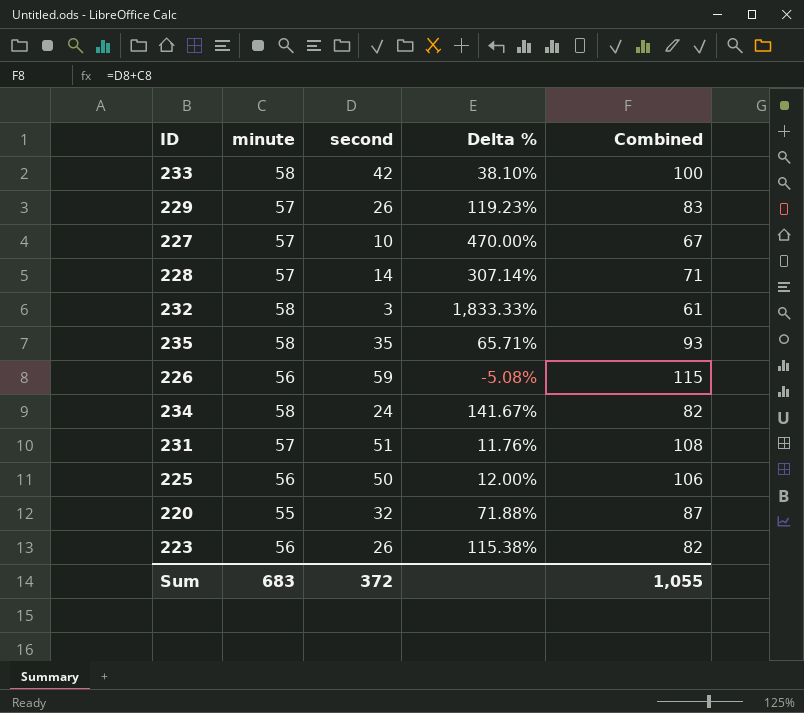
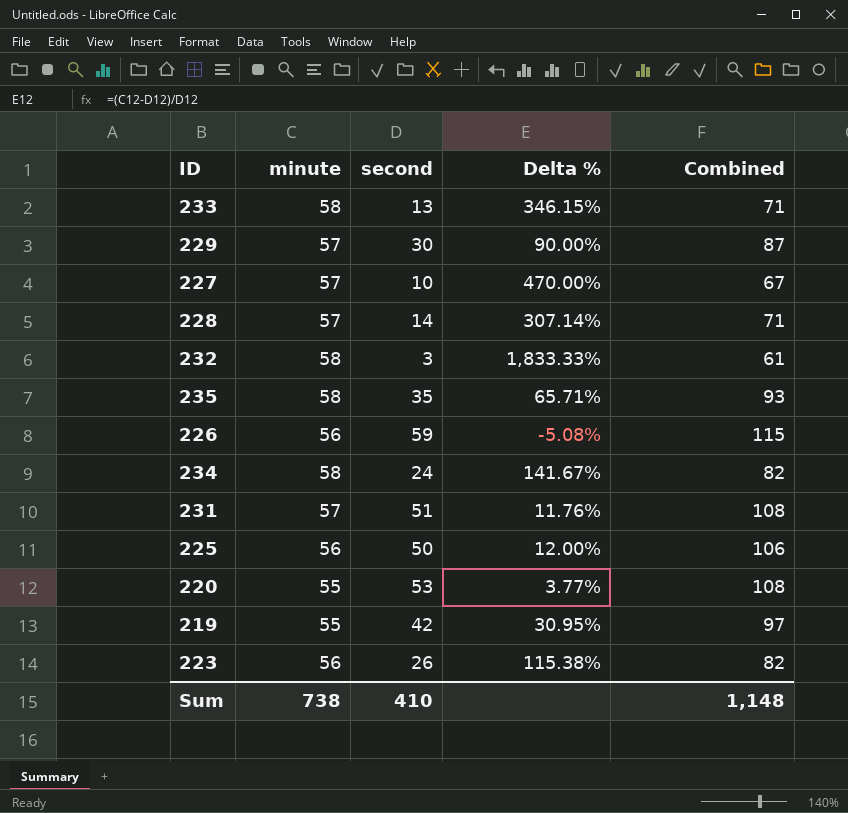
233 | second: 42 -> 13
233 | Delta %: 38.10% -> 346.15%
233 | Combined: 100 -> 71
229 | second: 26 -> 30
229 | Delta %: 119.23% -> 90.00%
229 | Combined: 83 -> 87
220 | second: 32 -> 53
220 | Delta %: 71.88% -> 3.77%
220 | Combined: 87 -> 108
row 219: none -> 55 | 42 | 30.95% | 97
Sum | minute: 683 -> 738
Sum | second: 372 -> 410
Sum | Combined: 1,055 -> 1,148

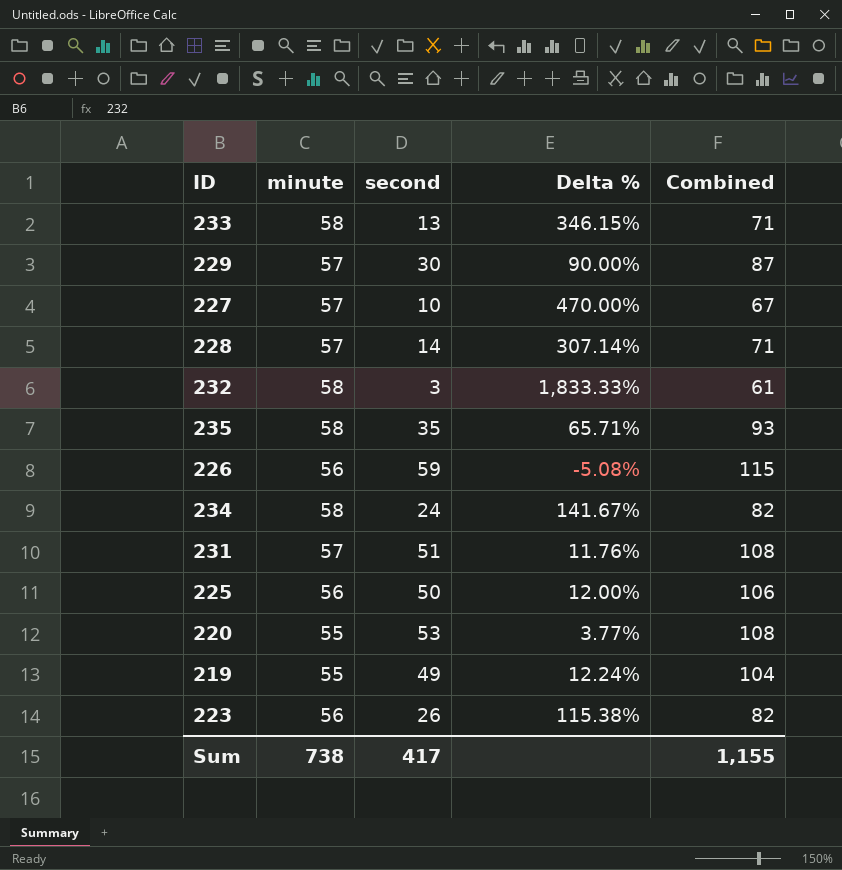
219 | second: 42 -> 49
219 | Delta %: 30.95% -> 12.24%
219 | Combined: 97 -> 104
Sum | second: 410 -> 417
Sum | Combined: 1,148 -> 1,155

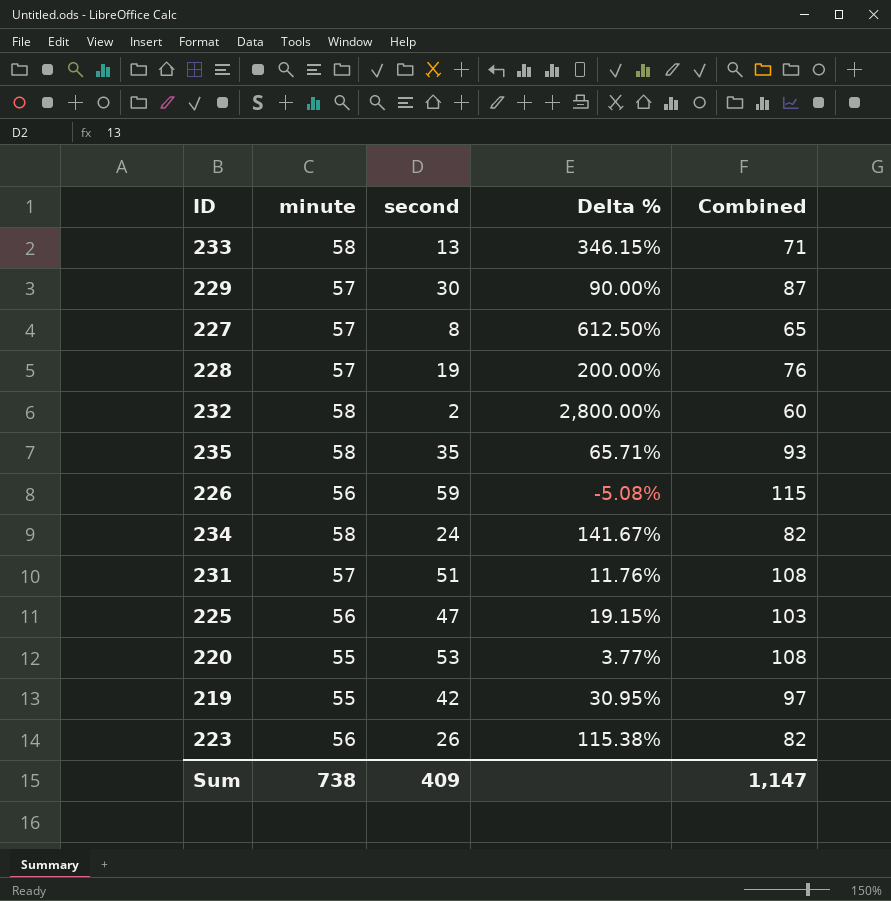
227 | second: 10 -> 8
227 | Delta %: 470.00% -> 612.50%
227 | Combined: 67 -> 65
228 | second: 14 -> 19
228 | Delta %: 307.14% -> 200.00%
228 | Combined: 71 -> 76
232 | second: 3 -> 2
232 | Delta %: 1,833.33% -> 2,800.00%
232 | Combined: 61 -> 60
225 | second: 50 -> 47
225 | Delta %: 12.00% -> 19.15%
225 | Combined: 106 -> 103
219 | second: 49 -> 42
219 | Delta %: 12.24% -> 30.95%
219 | Combined: 104 -> 97
Sum | second: 417 -> 409
Sum | Combined: 1,155 -> 1,147

